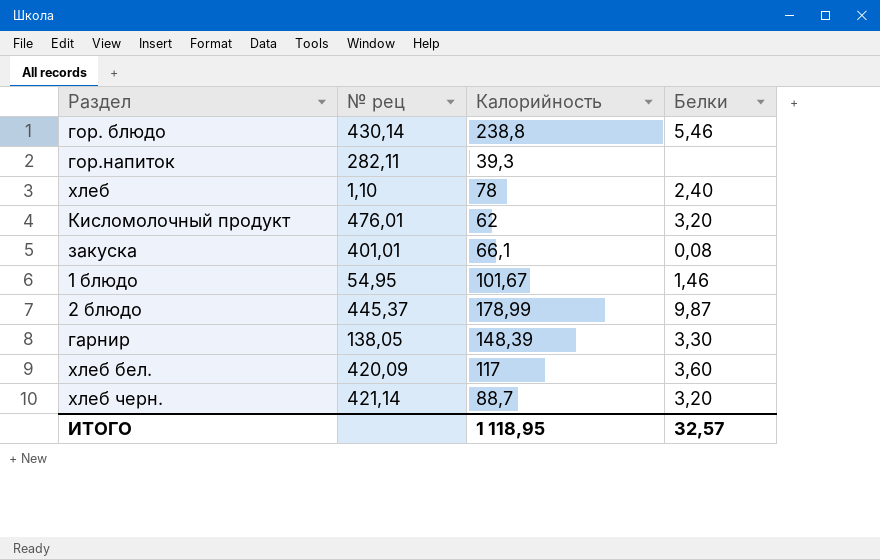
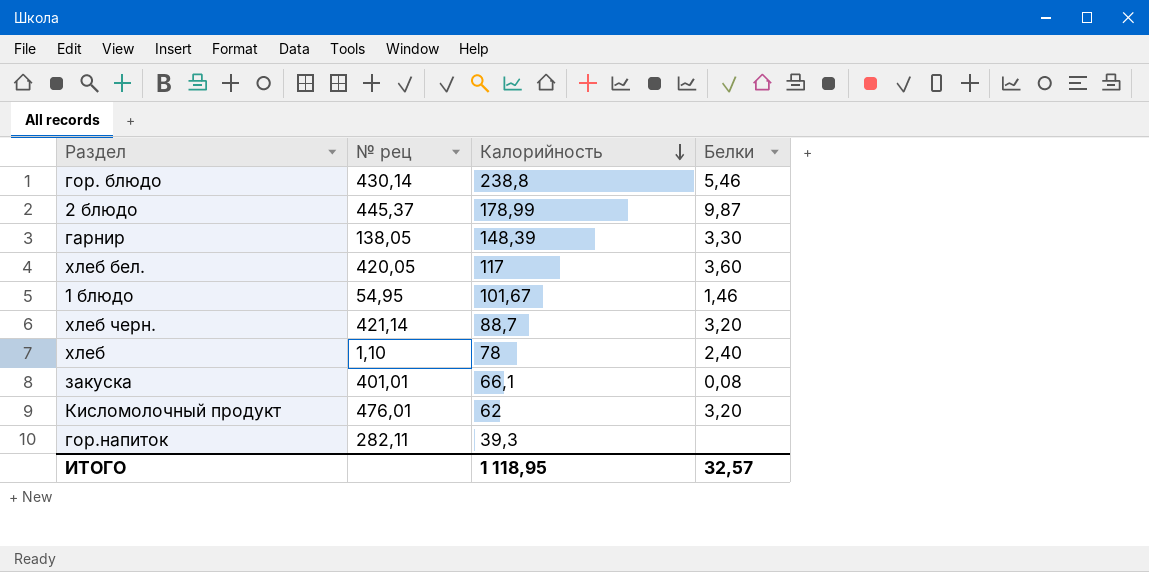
row order: none -> Калорийность descending
хлеб бел. | № рец: 420,09 -> 420,05

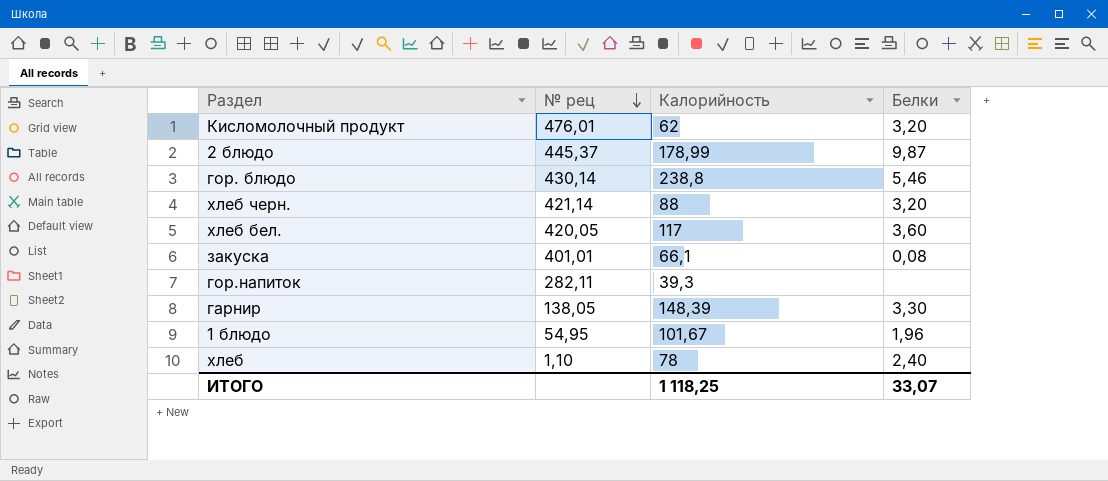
row order: Калорийность descending -> № рец descending
хлеб черн. | Калорийность: 88,7 -> 88
1 блюдо | Белки: 1,46 -> 1,96
ИТОГО | Калорийность: 1 118,95 -> 1 118,25
ИТОГО | Белки: 32,57 -> 33,07

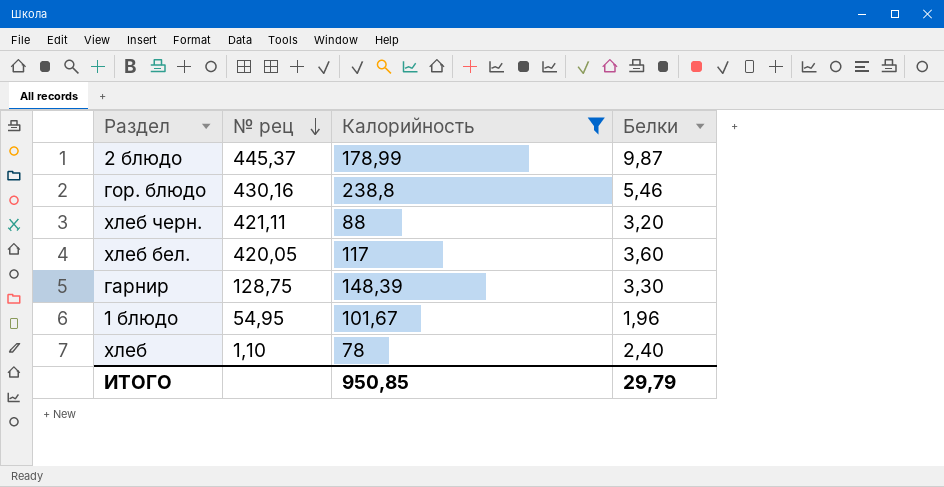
filter: none -> Калорийность >= 78
гор. блюдо | № рец: 430,14 -> 430,16
хлеб черн. | № рец: 421,14 -> 421,11
гарнир | № рец: 138,05 -> 128,75
ИТОГО | Калорийность: 1 118,25 -> 950,85
ИТОГО | Белки: 33,07 -> 29,79

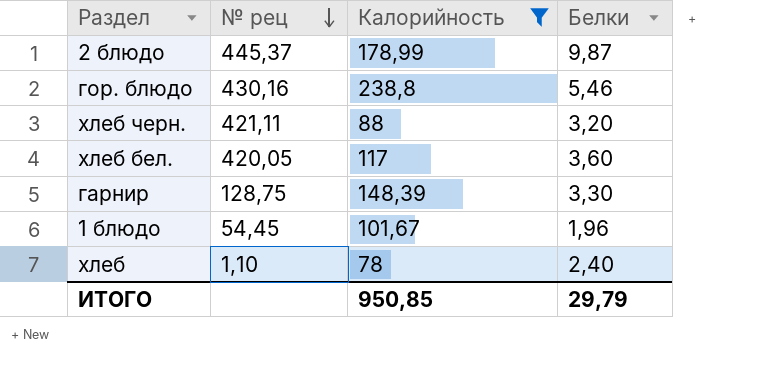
1 блюдо | № рец: 54,95 -> 54,45

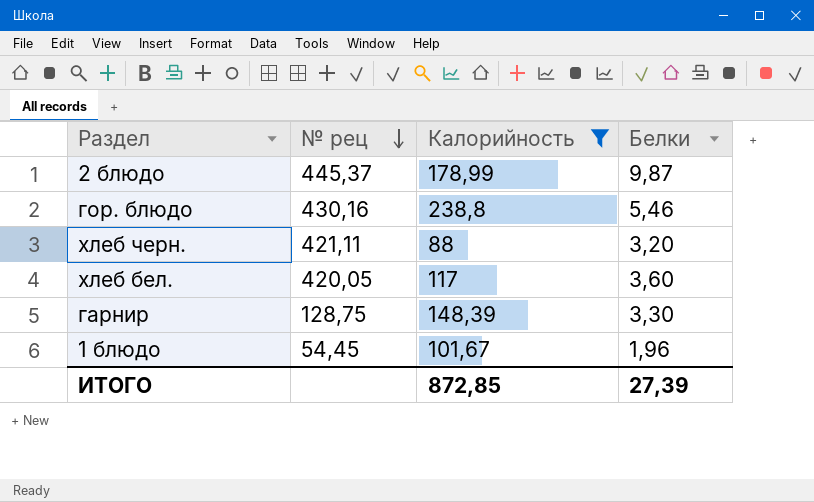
row хлеб: 1,10 | 78 | 2,40 -> none
ИТОГО | Калорийность: 950,85 -> 872,85
ИТОГО | Белки: 29,79 -> 27,39

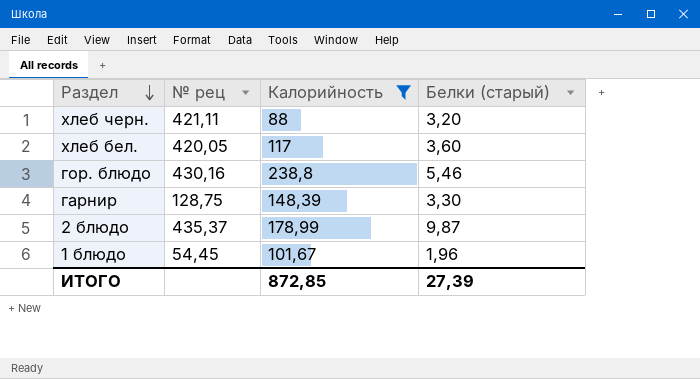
row order: № рец descending -> Раздел descending
column name: Белки -> Белки (старый)
2 блюдо | № рец: 445,37 -> 435,37

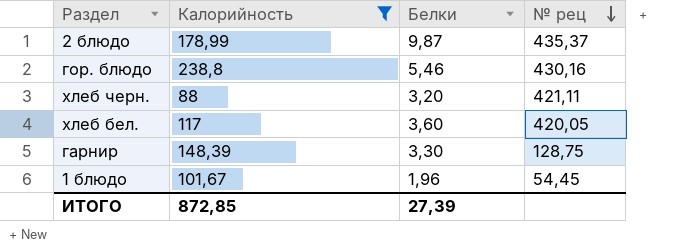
row order: Раздел descending -> № рец descending
column name: Белки (старый) -> Белки
column № рец | position: 2 -> 4

